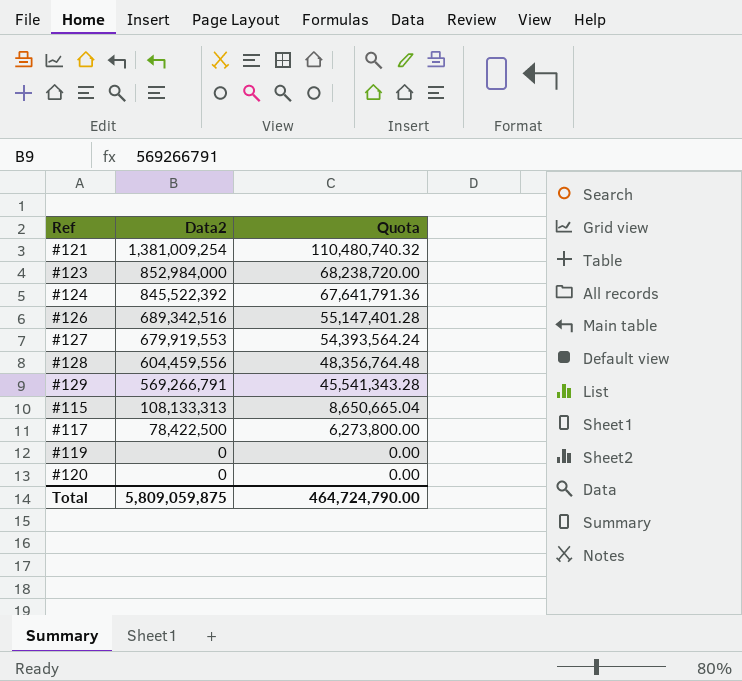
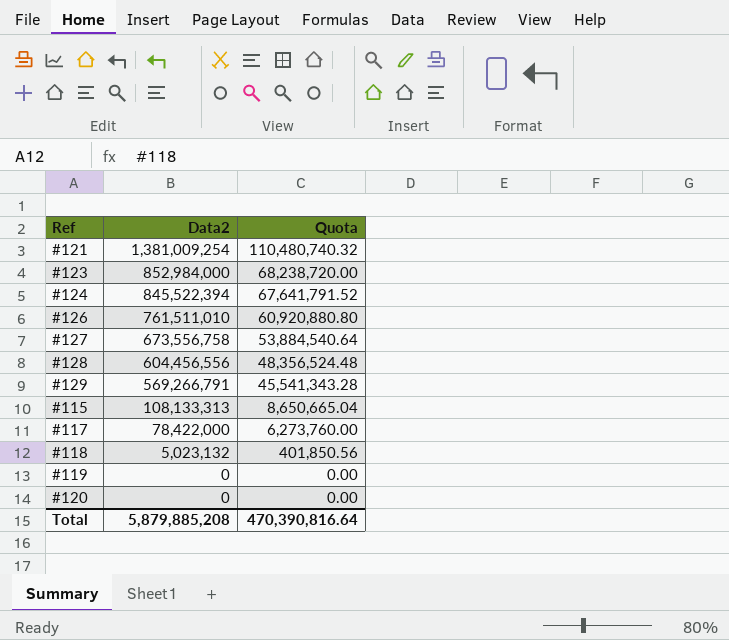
#124 | Data2: 845,522,392 -> 845,522,394
#124 | Quota: 67,641,791.36 -> 67,641,791.52
#126 | Data2: 689,342,516 -> 761,511,010
#126 | Quota: 55,147,401.28 -> 60,920,880.80
#127 | Data2: 679,919,553 -> 673,556,758
#127 | Quota: 54,393,564.24 -> 53,884,540.64
#128 | Data2: 604,459,556 -> 604,456,556
#128 | Quota: 48,356,764.48 -> 48,356,524.48
#117 | Data2: 78,422,500 -> 78,422,000
#117 | Quota: 6,273,800.00 -> 6,273,760.00
row #118: none -> 5,023,132 | 401,850.56
Total | Data2: 5,809,059,875 -> 5,879,885,208
Total | Quota: 464,724,790.00 -> 470,390,816.64

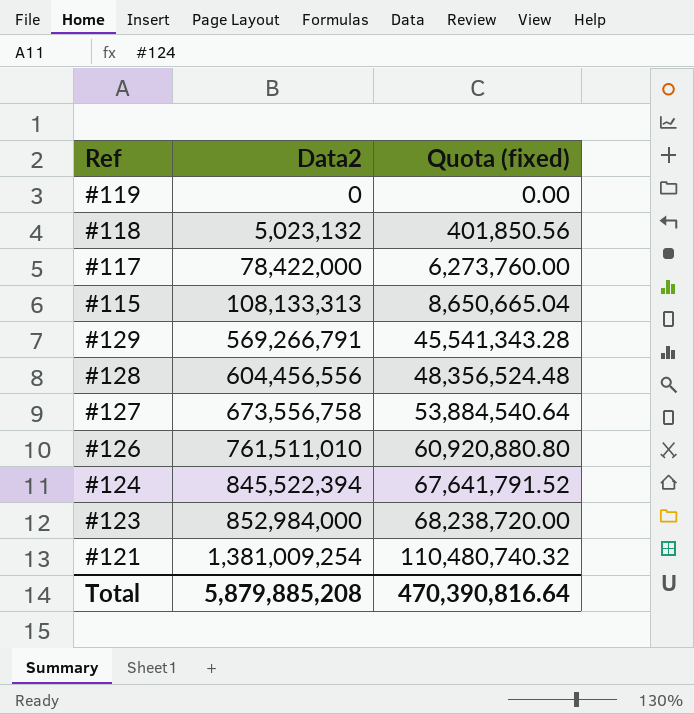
row order: Data2 descending -> Data2 ascending
column name: Quota -> Quota (fixed)
row #120: 0 | 0.00 -> none

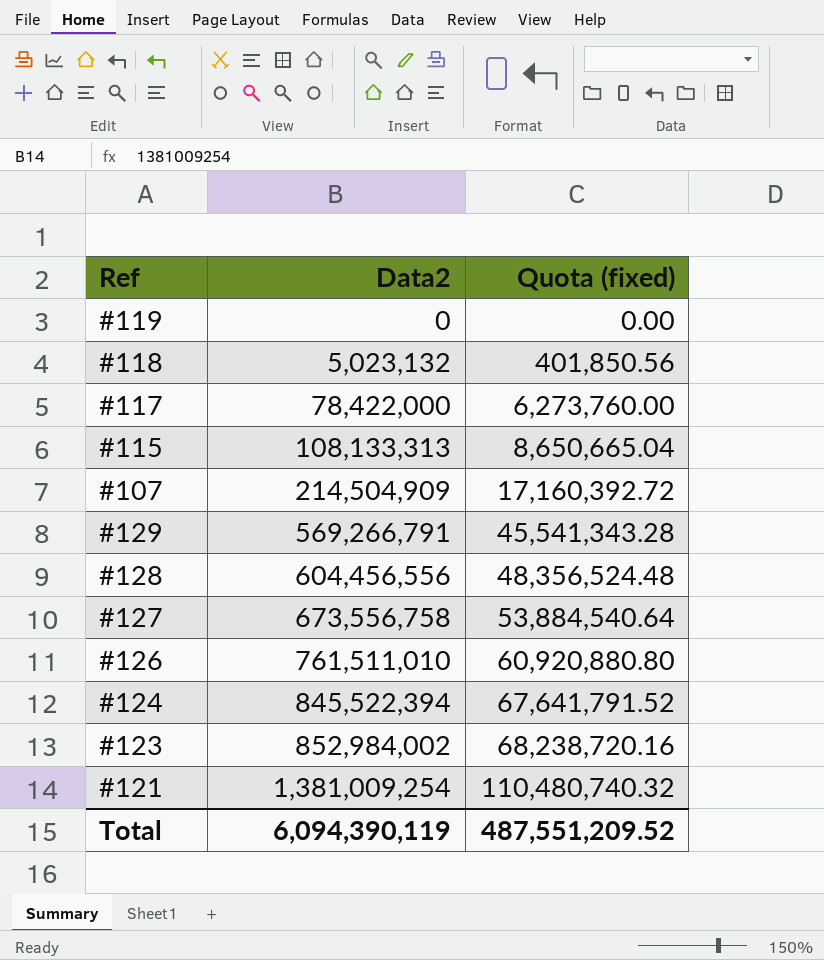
row #107: none -> 214,504,909 | 17,160,392.72
#123 | Data2: 852,984,000 -> 852,984,002
#123 | Quota (fixed): 68,238,720.00 -> 68,238,720.16
Total | Data2: 5,879,885,208 -> 6,094,390,119
Total | Quota (fixed): 470,390,816.64 -> 487,551,209.52

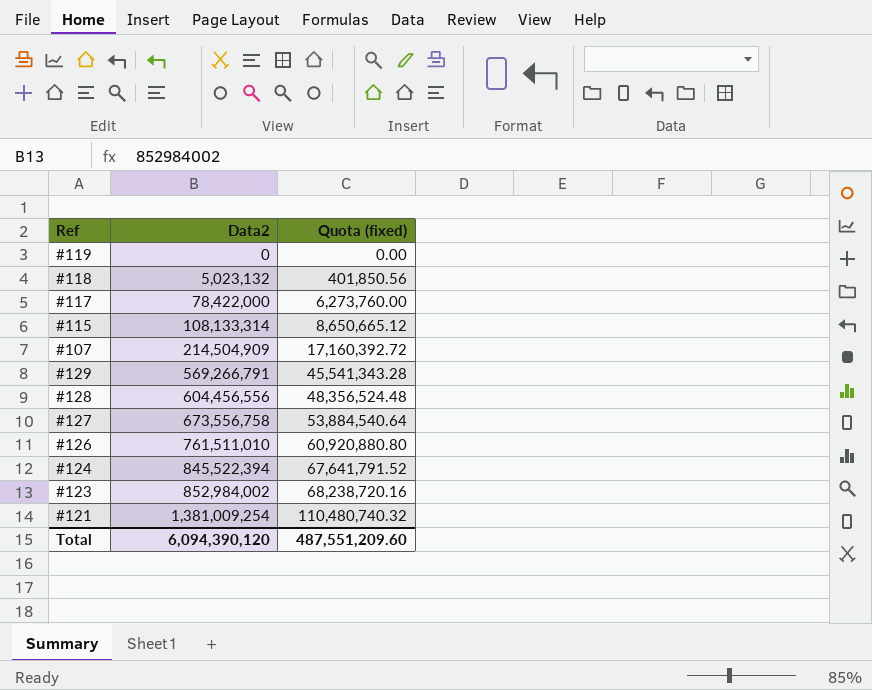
#115 | Data2: 108,133,313 -> 108,133,314
#115 | Quota (fixed): 8,650,665.04 -> 8,650,665.12
Total | Data2: 6,094,390,119 -> 6,094,390,120
Total | Quota (fixed): 487,551,209.52 -> 487,551,209.60

